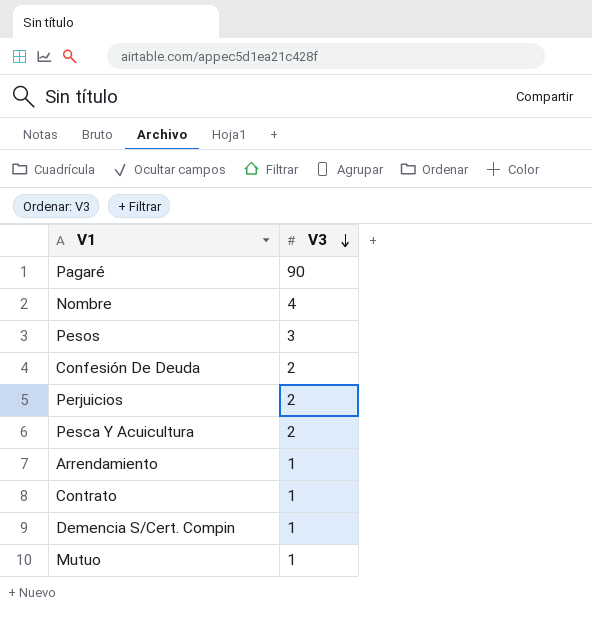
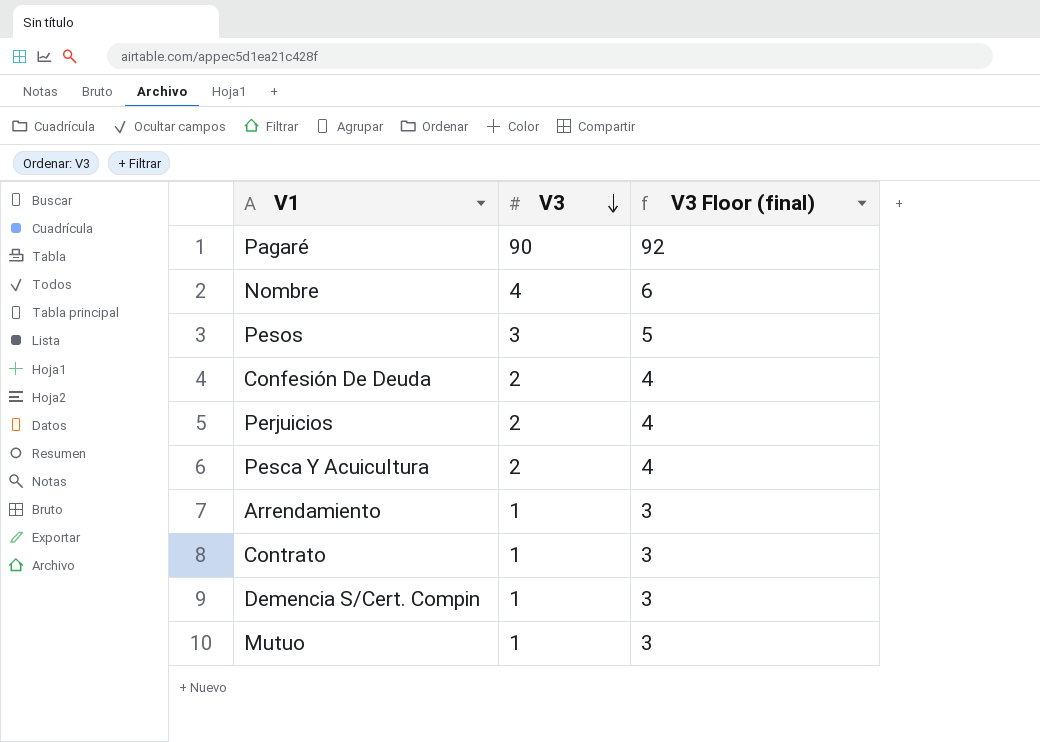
column V3 Floor (final) | formula: none -> [V3] + 2

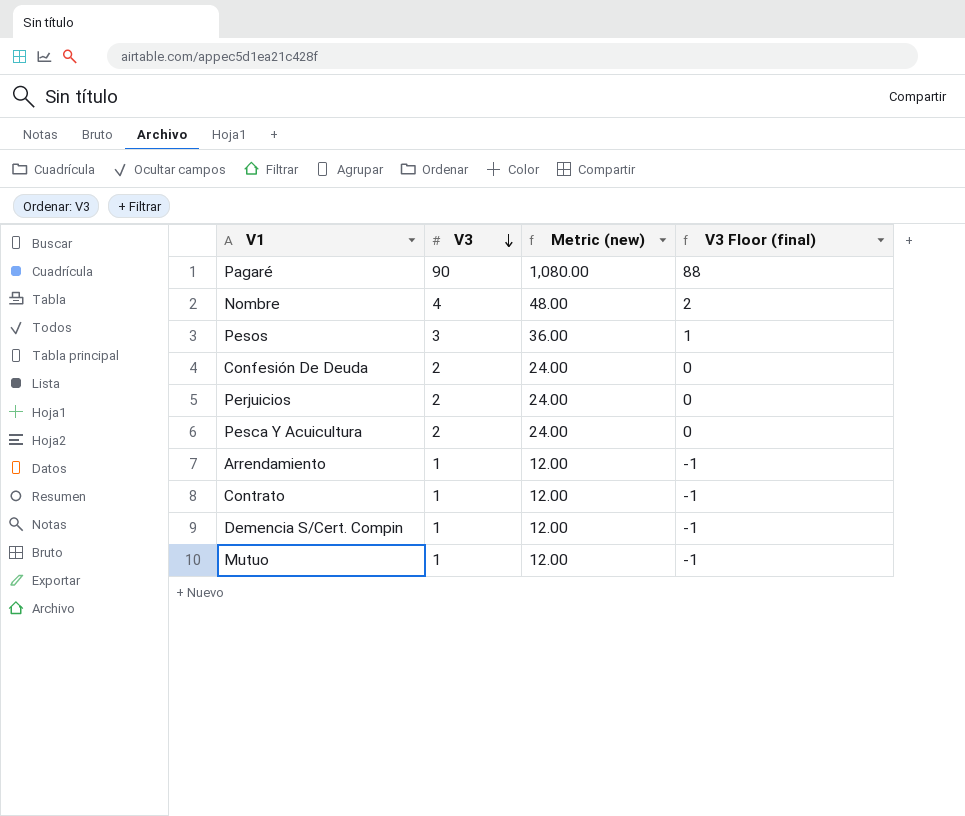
column Metric (new) | formula: none -> [V3] * 12
column V3 Floor (final) | formula: [V3] + 2 -> [V3] - 2

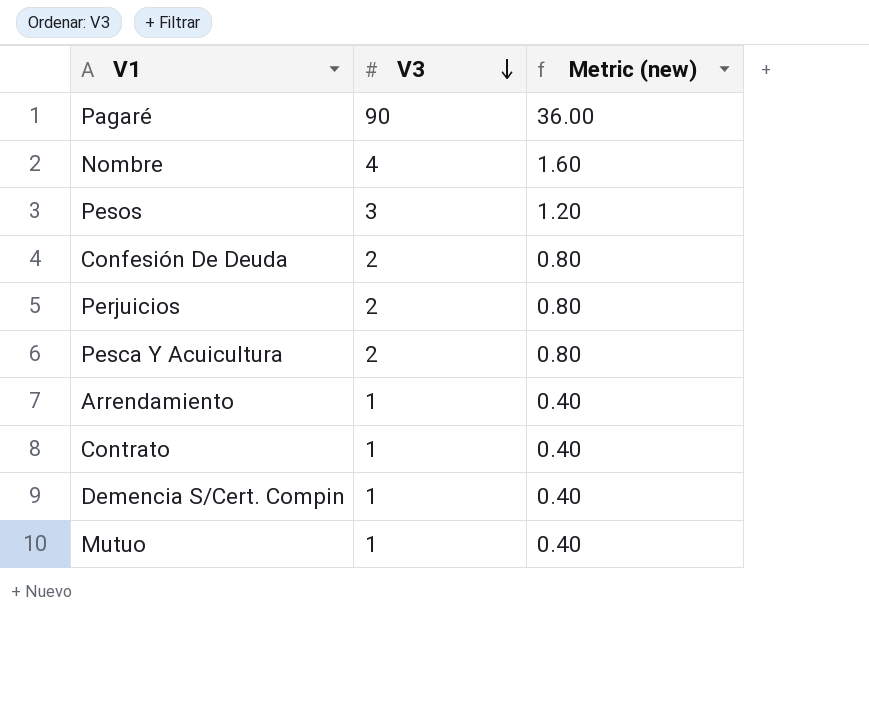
column V3 Floor (final) | formula: [V3] - 2 -> none
column Metric (new) | formula: [V3] * 12 -> [V3] * 0.4

